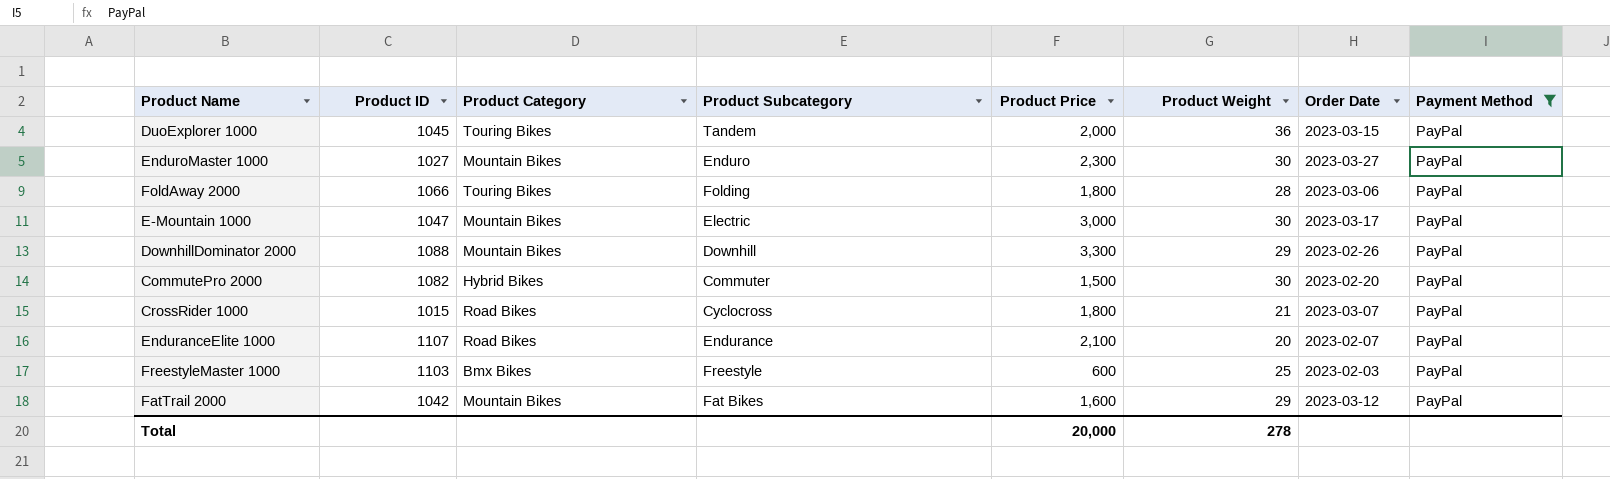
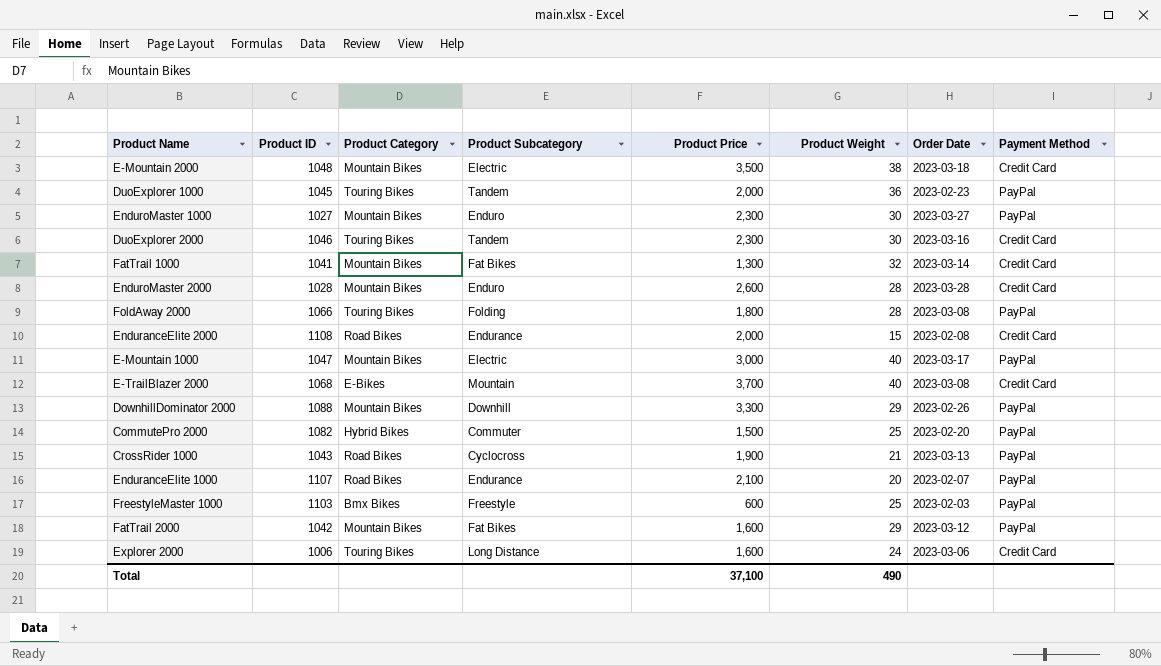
filter: Payment Method = PayPal -> none
DuoExplorer 1000 | Order Date: 2023-03-15 -> 2023-02-23
FoldAway 2000 | Order Date: 2023-03-06 -> 2023-03-08
E-Mountain 1000 | Product Weight: 30 -> 40
CommutePro 2000 | Product Weight: 30 -> 25
CrossRider 1000 | Product ID: 1015 -> 1043
CrossRider 1000 | Product Price: 1,800 -> 1,900
CrossRider 1000 | Order Date: 2023-03-07 -> 2023-03-13
Total | Product Price: 20,000 -> 37,100
Total | Product Weight: 278 -> 490

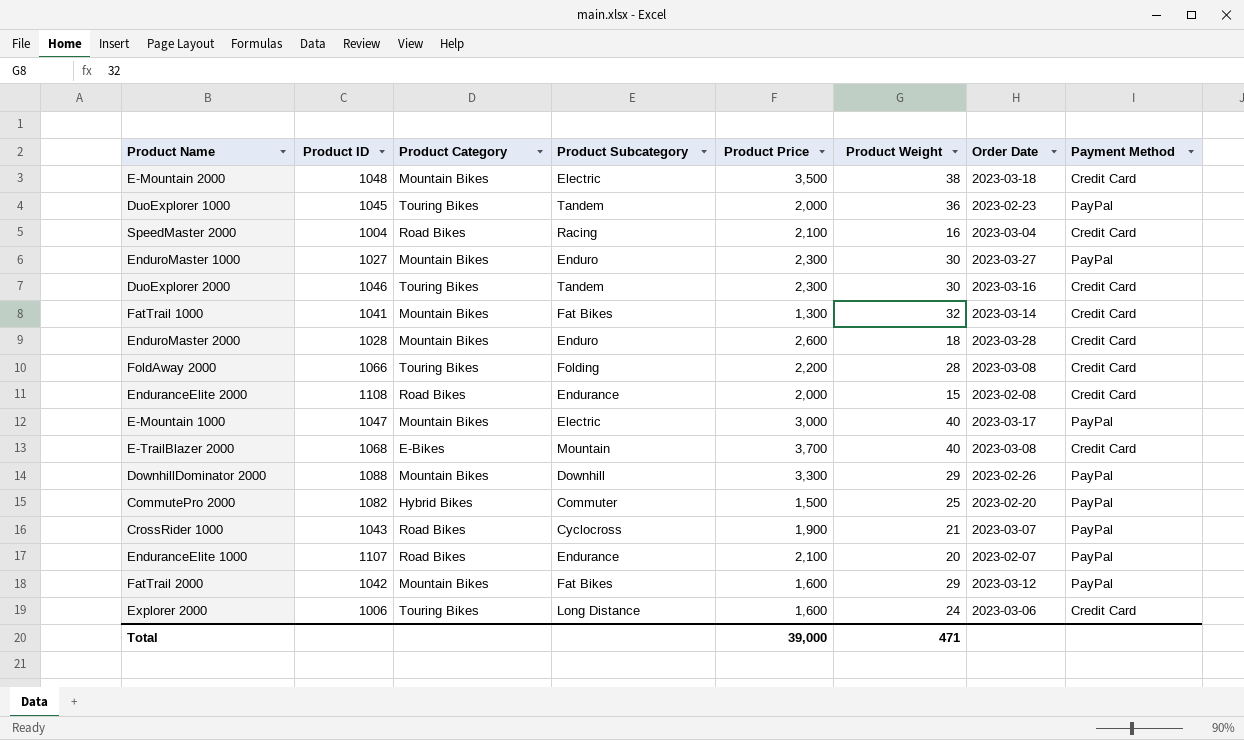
row FreestyleMaster 1000: 1103 | Bmx Bikes | Freestyle | 600 | 25 | 2023-02-03 | PayPal -> none
row SpeedMaster 2000: none -> 1004 | Road Bikes | Racing | 2,100 | 16 | 2023-03-04 | Credit Card
EnduroMaster 2000 | Product Weight: 28 -> 18
FoldAway 2000 | Product Price: 1,800 -> 2,200
FoldAway 2000 | Payment Method: PayPal -> Credit Card
CrossRider 1000 | Order Date: 2023-03-13 -> 2023-03-07
Total | Product Price: 37,100 -> 39,000
Total | Product Weight: 490 -> 471

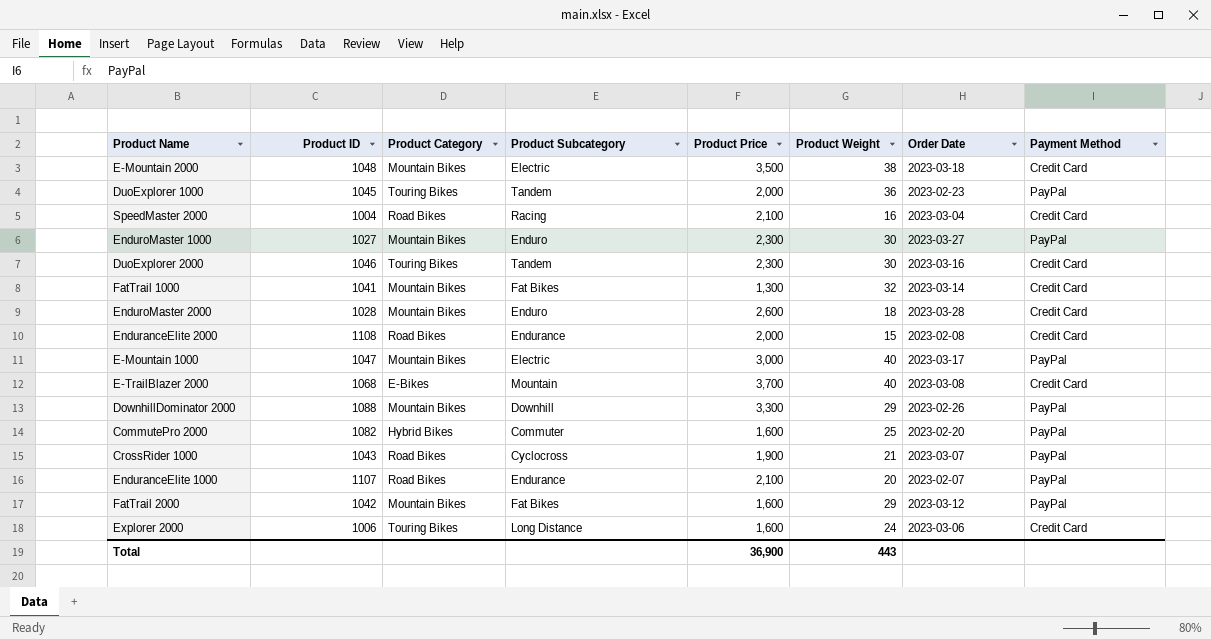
row FoldAway 2000: 1066 | Touring Bikes | Folding | 2,200 | 28 | 2023-03-08 | Credit Card -> none
CommutePro 2000 | Product Price: 1,500 -> 1,600
Total | Product Price: 39,000 -> 36,900
Total | Product Weight: 471 -> 443

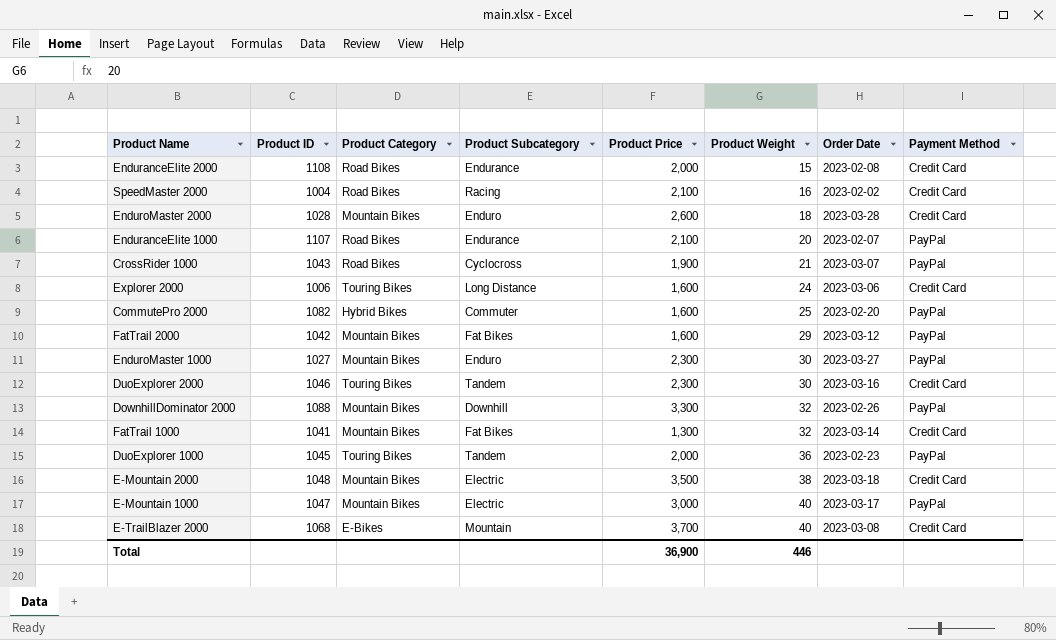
row order: none -> Product Weight ascending
SpeedMaster 2000 | Order Date: 2023-03-04 -> 2023-02-02
DownhillDominator 2000 | Product Weight: 29 -> 32
Total | Product Weight: 443 -> 446

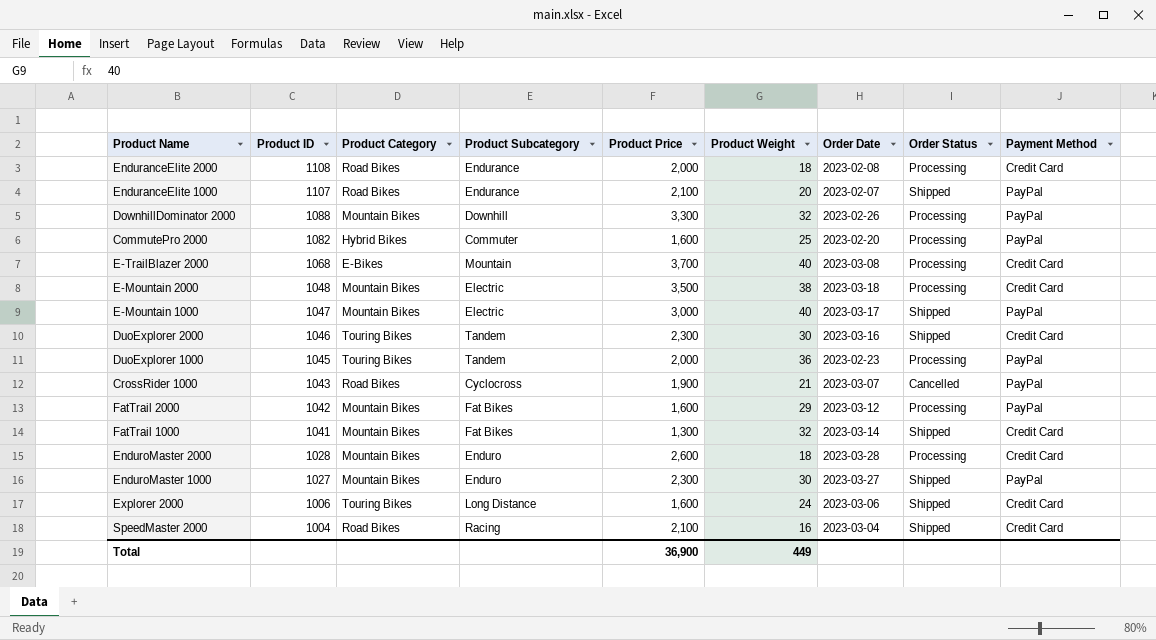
row order: Product Weight ascending -> Product ID descending
column Order Status | position: none -> 8
EnduranceElite 2000 | Product Weight: 15 -> 18
SpeedMaster 2000 | Order Date: 2023-02-02 -> 2023-03-04
Total | Product Weight: 446 -> 449

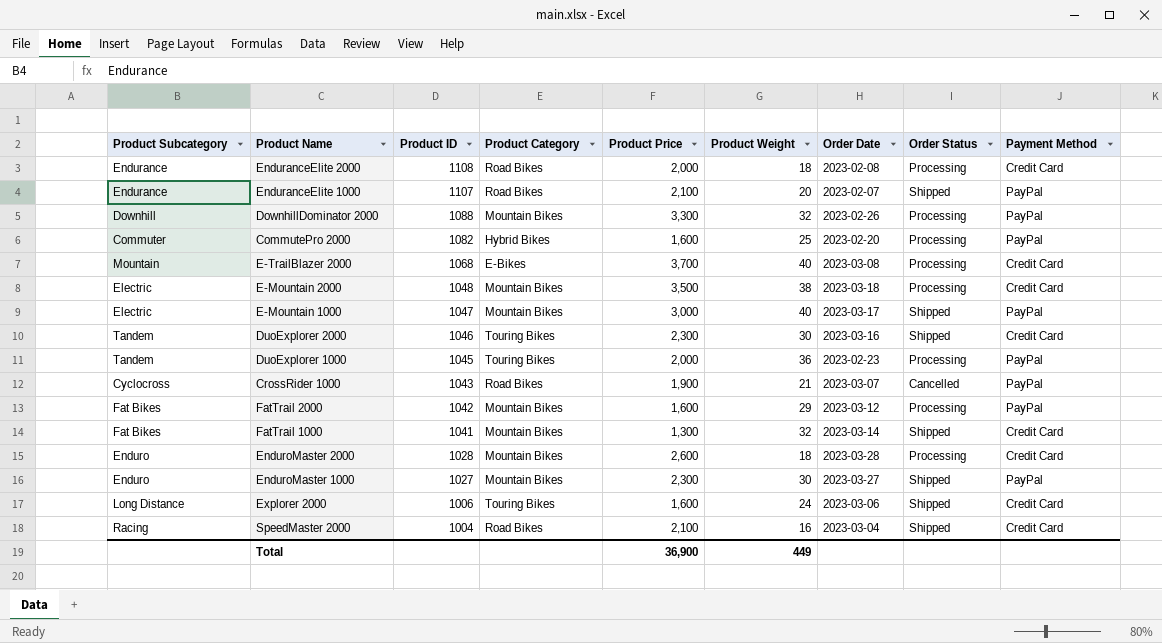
column Product Subcategory | position: 4 -> 1

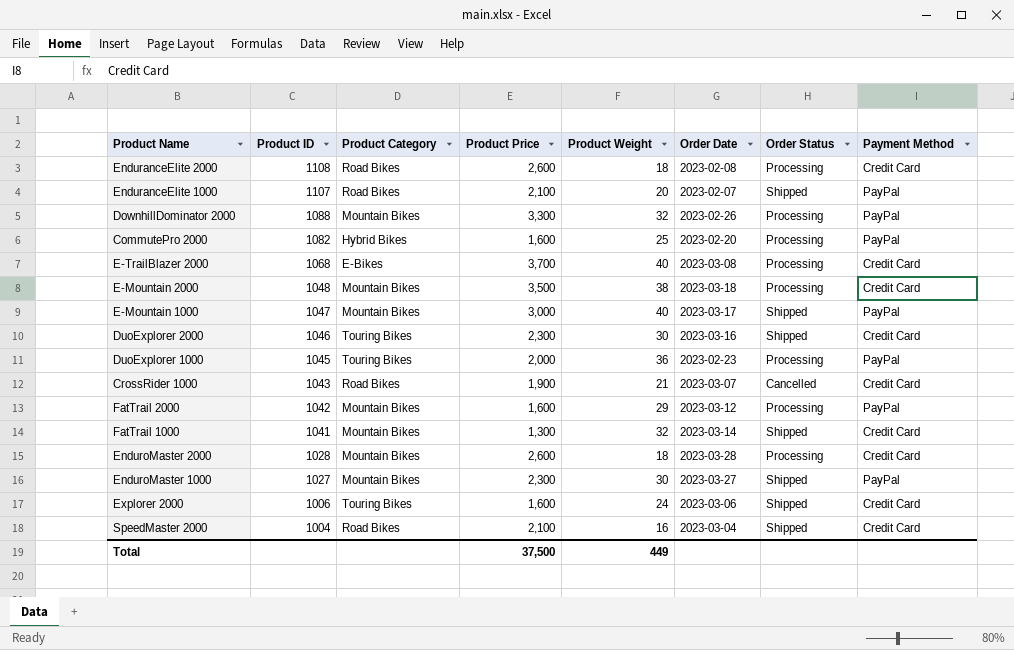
column Product Subcategory | position: 1 -> none
EnduranceElite 2000 | Product Price: 2,000 -> 2,600
CrossRider 1000 | Payment Method: PayPal -> Credit Card
Total | Product Price: 36,900 -> 37,500

